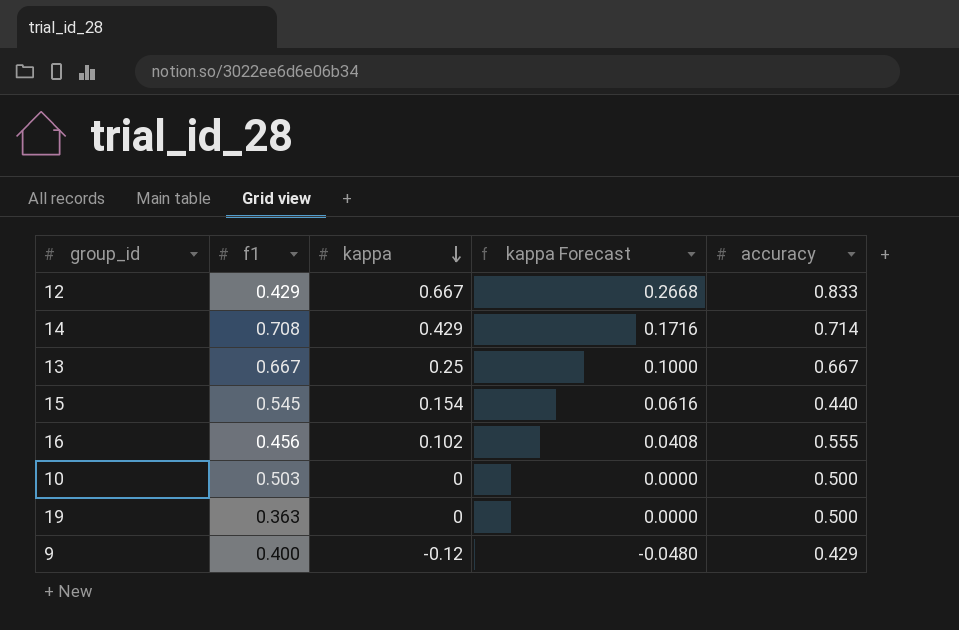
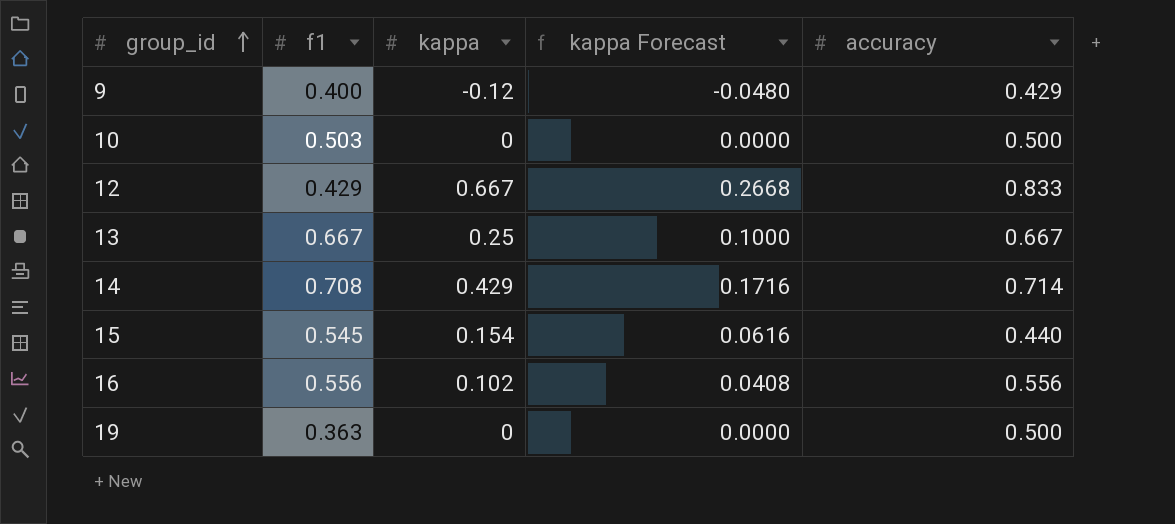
row order: kappa descending -> group_id ascending
16 | f1: 0.456 -> 0.556
16 | accuracy: 0.555 -> 0.556

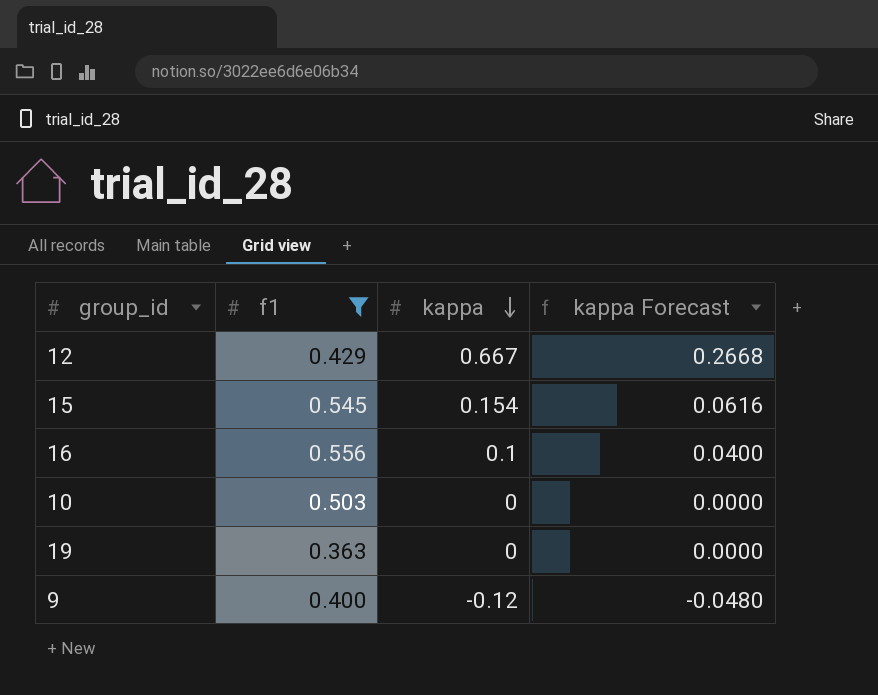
filter: none -> f1 <= 0.556
row order: group_id ascending -> kappa descending
column accuracy | position: 5 -> none
16 | kappa: 0.102 -> 0.1
16 | kappa Forecast: 0.0408 -> 0.0400

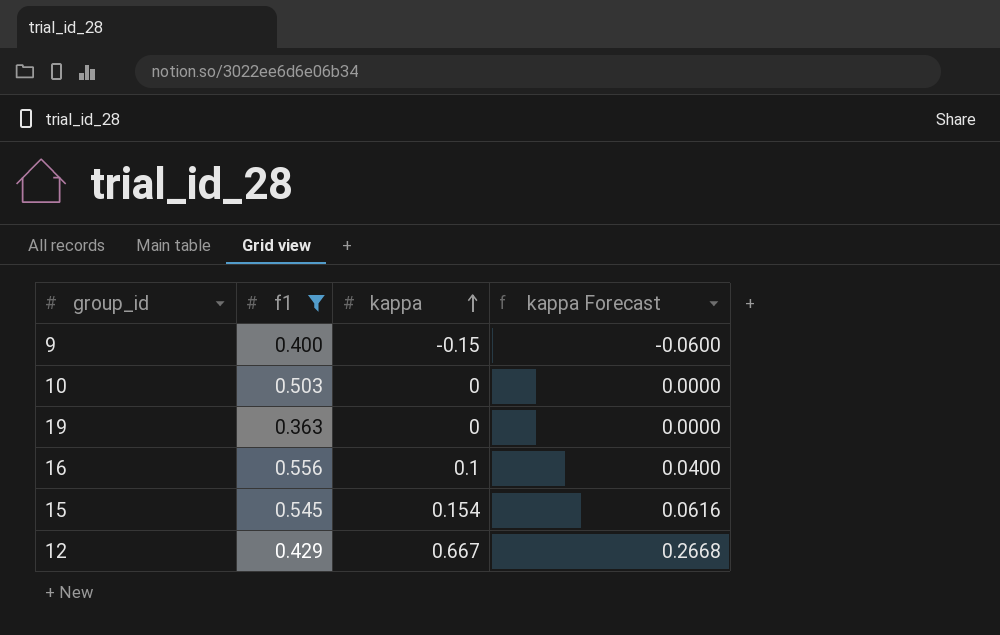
row order: kappa descending -> kappa ascending
9 | kappa: -0.12 -> -0.15
9 | kappa Forecast: -0.0480 -> -0.0600

